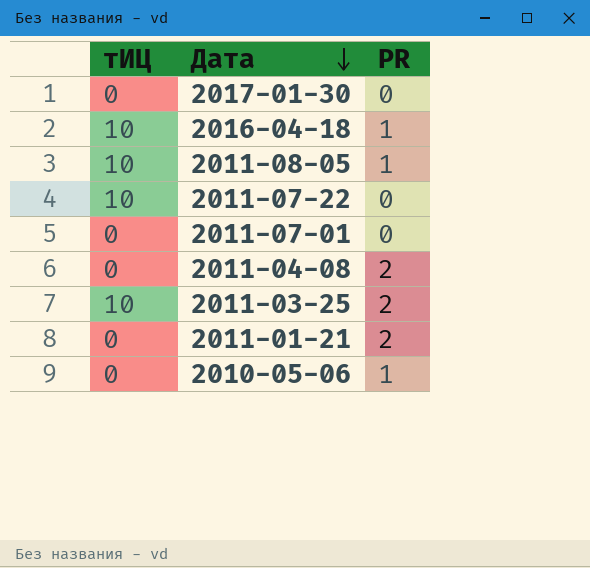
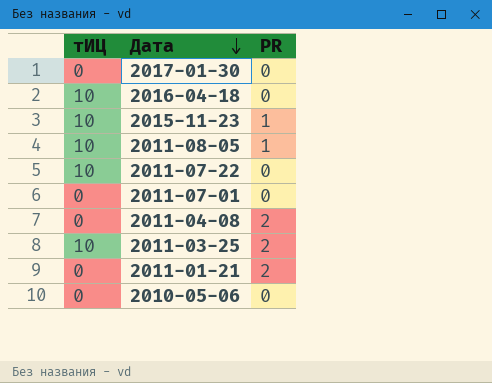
2016-04-18 | PR: 1 -> 0
row 2015-11-23: none -> 10 | 1
2010-05-06 | PR: 1 -> 0

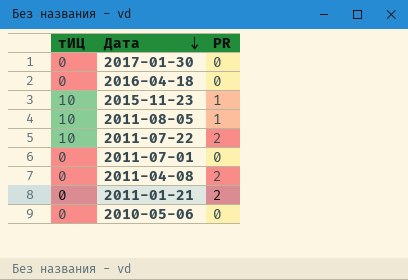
row 2011-03-25: 10 | 2 -> none
2016-04-18 | тИЦ: 10 -> 0
2011-07-22 | PR: 0 -> 2

